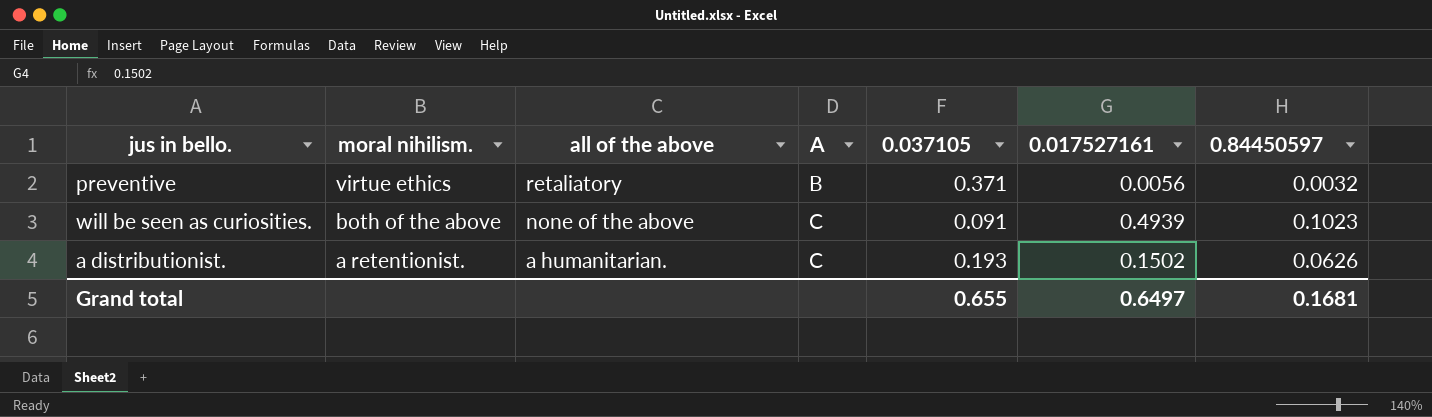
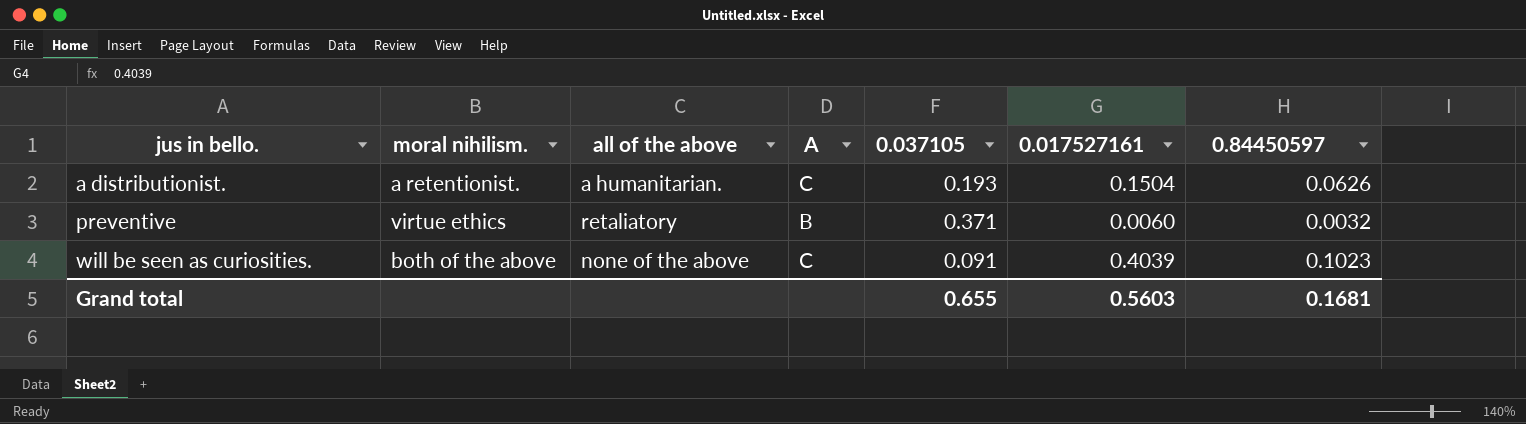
row order: moral nihilism. descending -> jus in bello. ascending
a distributionist. | 0.017527161: 0.1502 -> 0.1504
preventive | 0.017527161: 0.0056 -> 0.0060
will be seen as curiosities. | 0.017527161: 0.4939 -> 0.4039
Grand total | 0.017527161: 0.6497 -> 0.5603

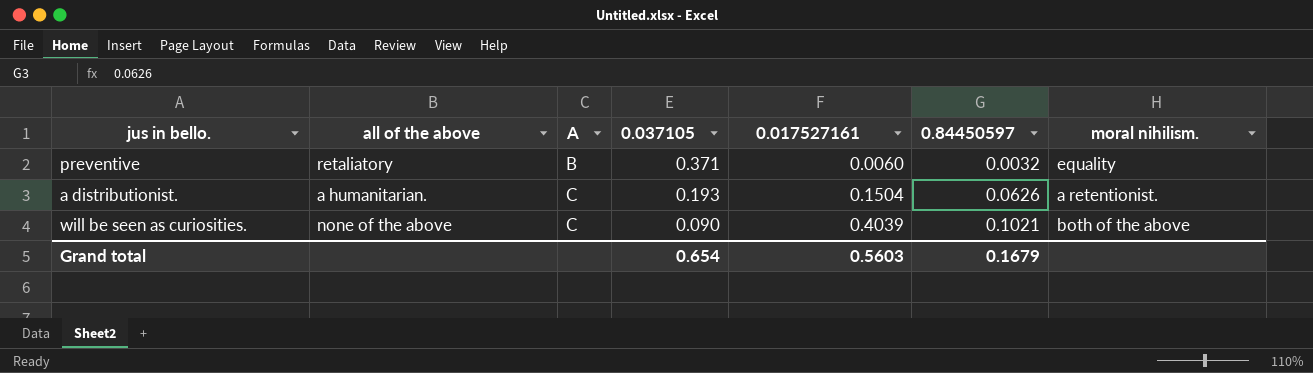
row order: jus in bello. ascending -> A ascending
column moral nihilism. | position: 2 -> 7
preventive | moral nihilism.: virtue ethics -> equality
will be seen as curiosities. | 0.037105: 0.091 -> 0.090
will be seen as curiosities. | 0.84450597: 0.1023 -> 0.1021
Grand total | 0.037105: 0.655 -> 0.654
Grand total | 0.84450597: 0.1681 -> 0.1679

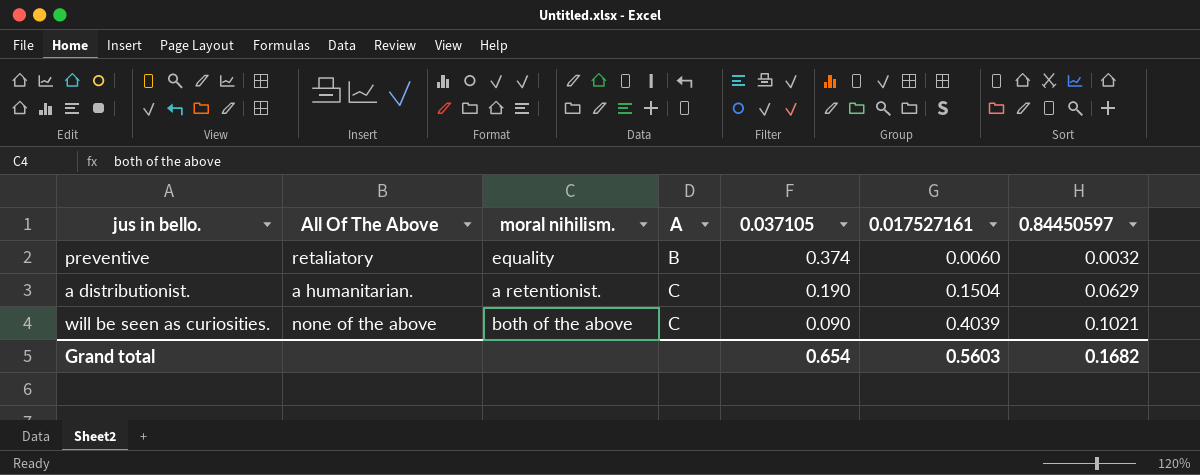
column name: all of the above -> All Of The Above
column moral nihilism. | position: 7 -> 3
preventive | 0.037105: 0.371 -> 0.374
a distributionist. | 0.037105: 0.193 -> 0.190
a distributionist. | 0.84450597: 0.0626 -> 0.0629
Grand total | 0.84450597: 0.1679 -> 0.1682

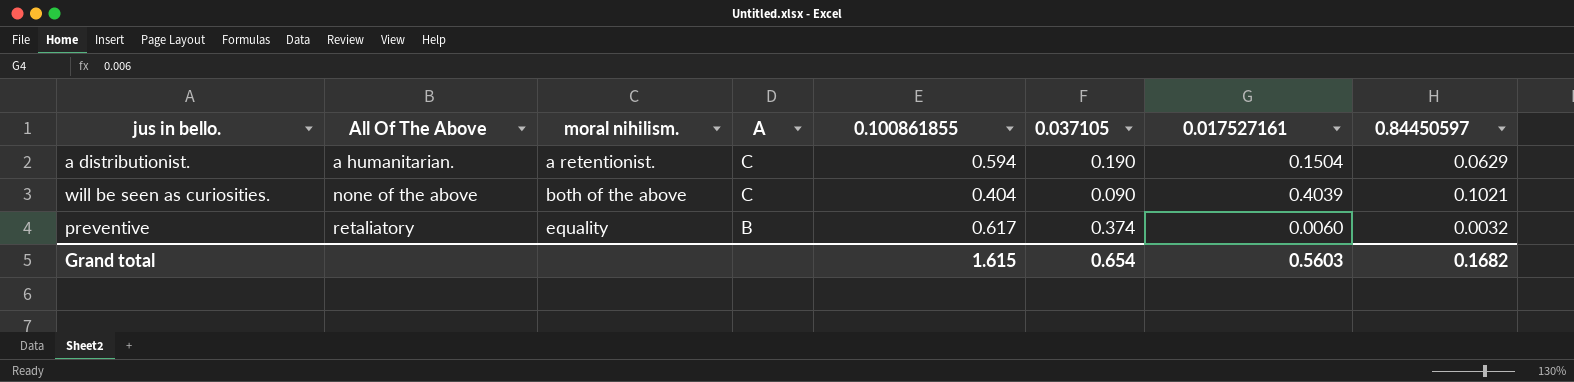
row order: A ascending -> All Of The Above ascending
column 0.100861855 | position: none -> 5

